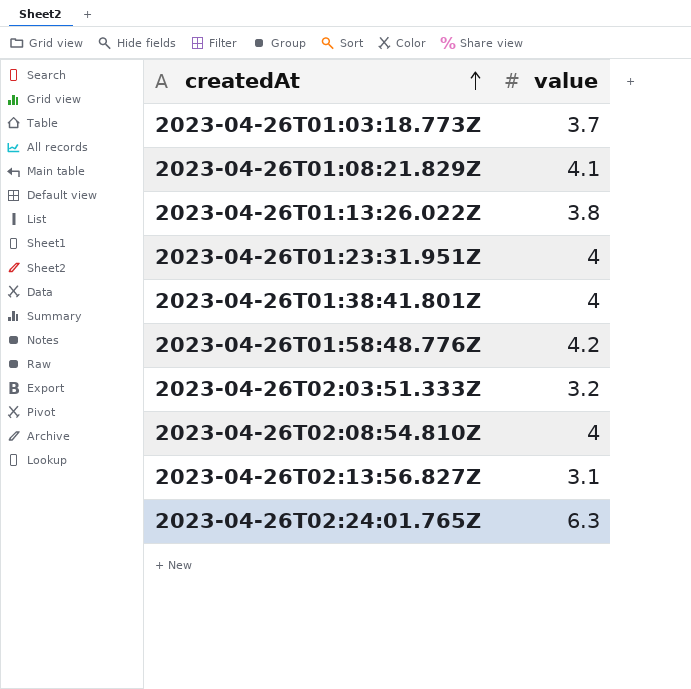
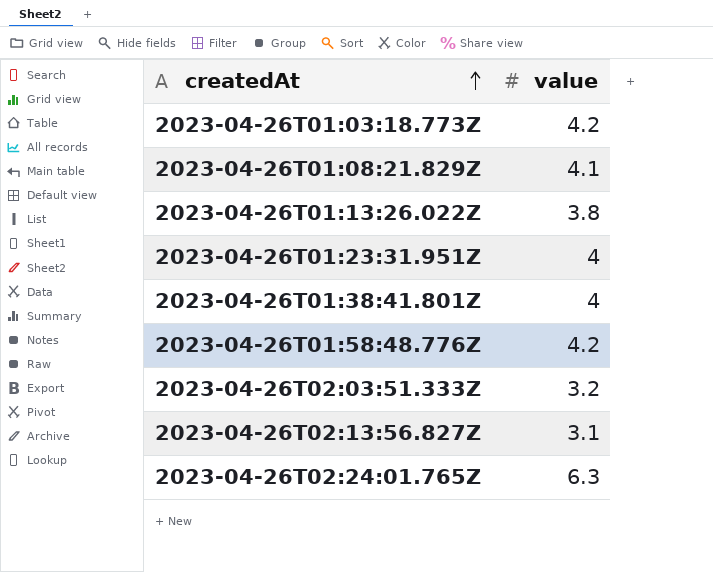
row 2023-04-26T02:08:54.810Z: 4 -> none
2023-04-26T01:03:18.773Z | value: 3.7 -> 4.2

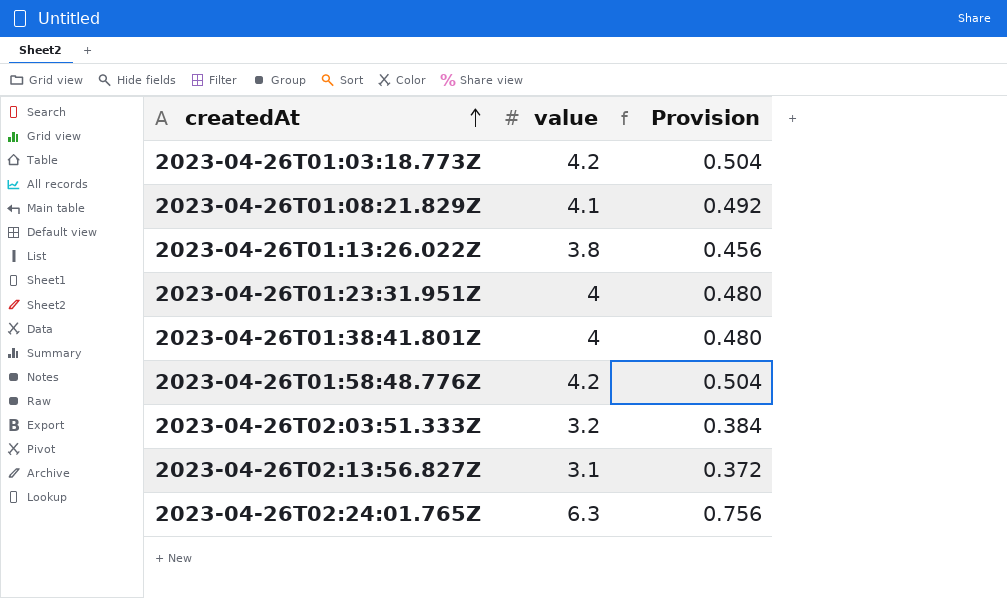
column Provision | formula: none -> [value] * 0.12

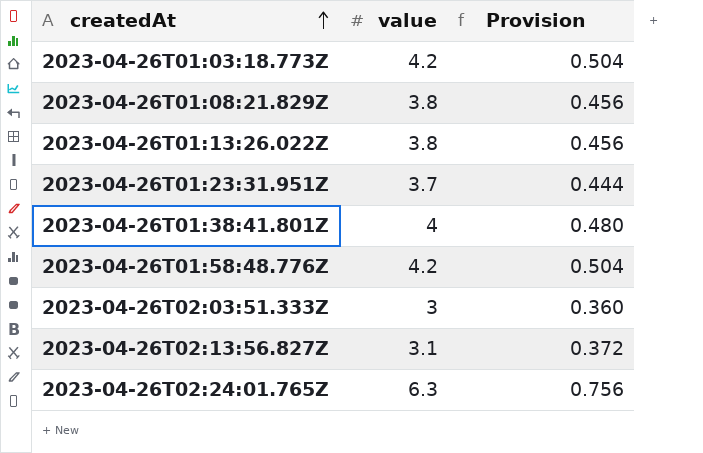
2023-04-26T01:08:21.829Z | value: 4.1 -> 3.8
2023-04-26T01:08:21.829Z | Provision: 0.492 -> 0.456
2023-04-26T01:23:31.951Z | value: 4 -> 3.7
2023-04-26T01:23:31.951Z | Provision: 0.480 -> 0.444
2023-04-26T02:03:51.333Z | value: 3.2 -> 3
2023-04-26T02:03:51.333Z | Provision: 0.384 -> 0.360

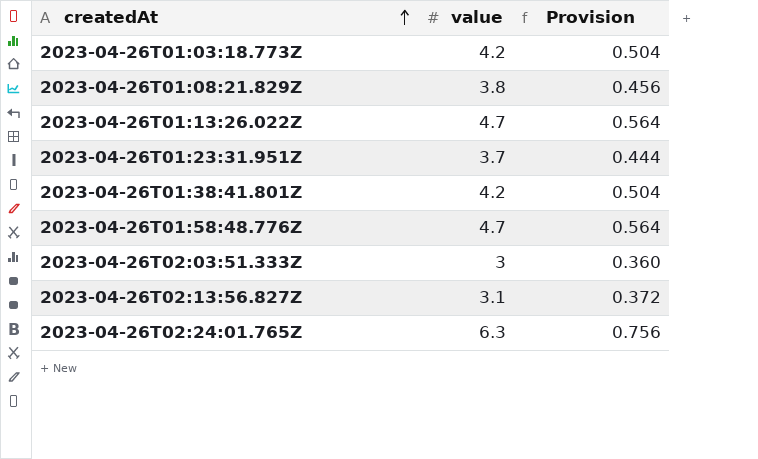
2023-04-26T01:13:26.022Z | value: 3.8 -> 4.7
2023-04-26T01:13:26.022Z | Provision: 0.456 -> 0.564
2023-04-26T01:38:41.801Z | value: 4 -> 4.2
2023-04-26T01:38:41.801Z | Provision: 0.480 -> 0.504
2023-04-26T01:58:48.776Z | value: 4.2 -> 4.7
2023-04-26T01:58:48.776Z | Provision: 0.504 -> 0.564

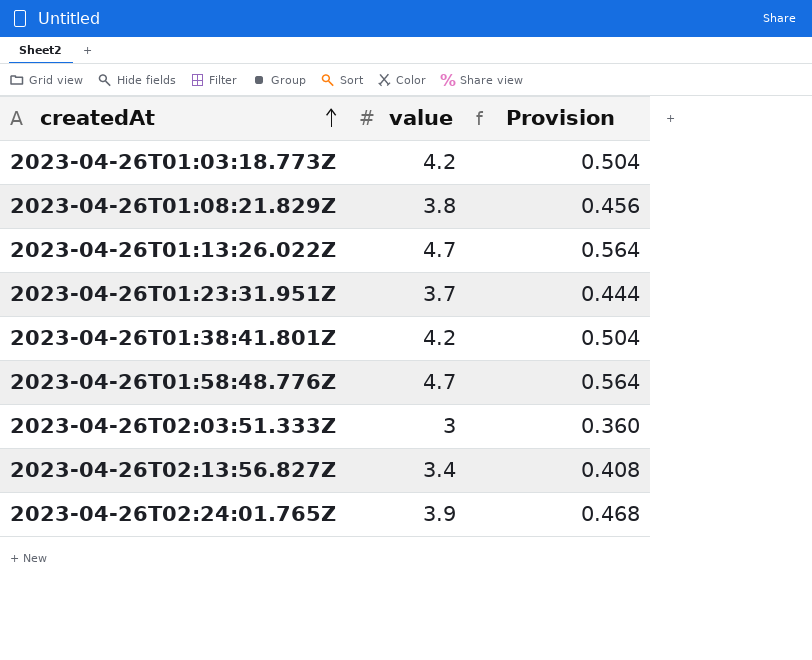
2023-04-26T02:13:56.827Z | value: 3.1 -> 3.4
2023-04-26T02:13:56.827Z | Provision: 0.372 -> 0.408
2023-04-26T02:24:01.765Z | value: 6.3 -> 3.9
2023-04-26T02:24:01.765Z | Provision: 0.756 -> 0.468

